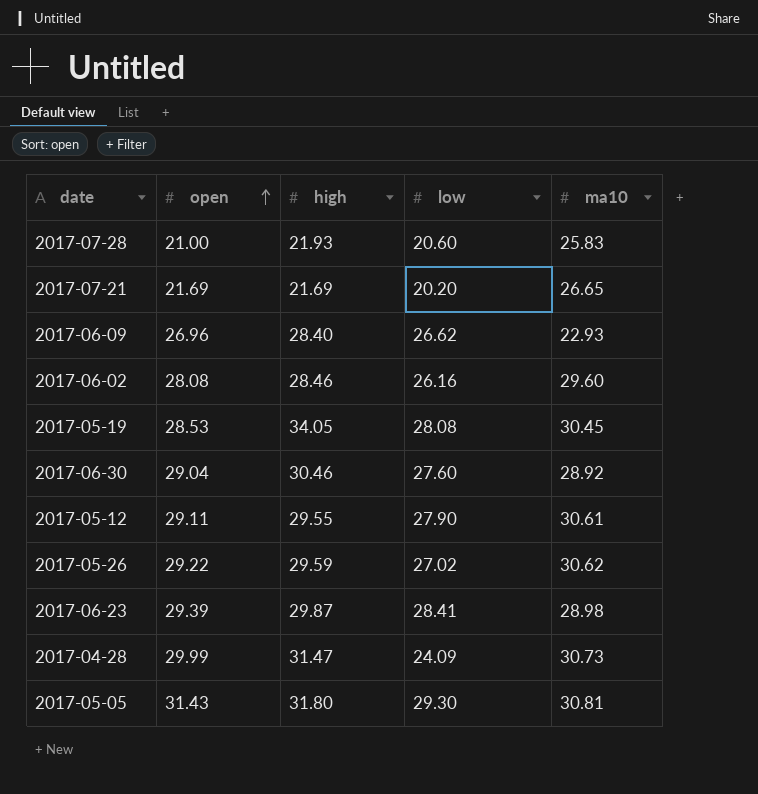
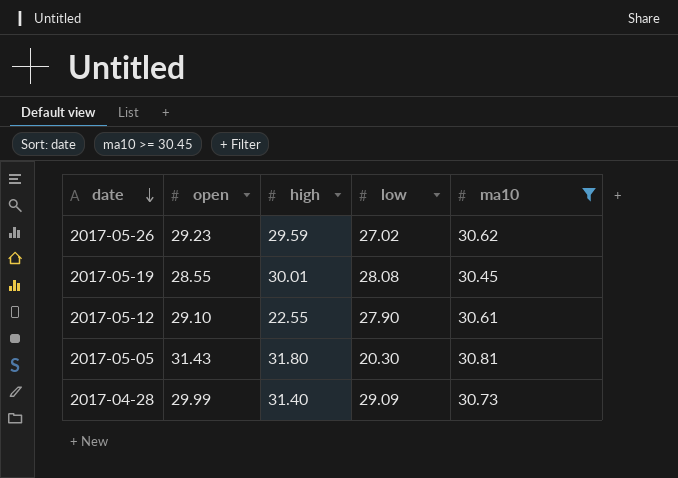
filter: none -> ma10 >= 30.45
row order: open ascending -> date descending
2017-05-26 | open: 29.22 -> 29.23
2017-05-19 | open: 28.53 -> 28.55
2017-05-19 | high: 34.05 -> 30.01
2017-05-12 | open: 29.11 -> 29.10
2017-05-12 | high: 29.55 -> 22.55
2017-05-05 | low: 29.30 -> 20.30
2017-04-28 | high: 31.47 -> 31.40
2017-04-28 | low: 24.09 -> 29.09

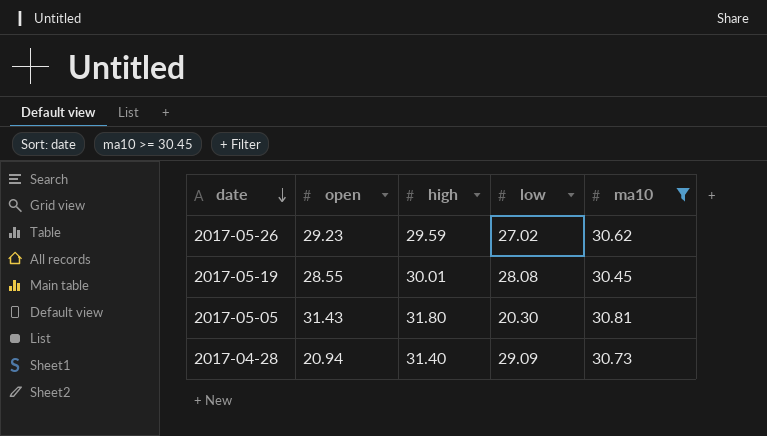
row 2017-05-12: 29.10 | 22.55 | 27.90 | 30.61 -> none
2017-04-28 | open: 29.99 -> 20.94

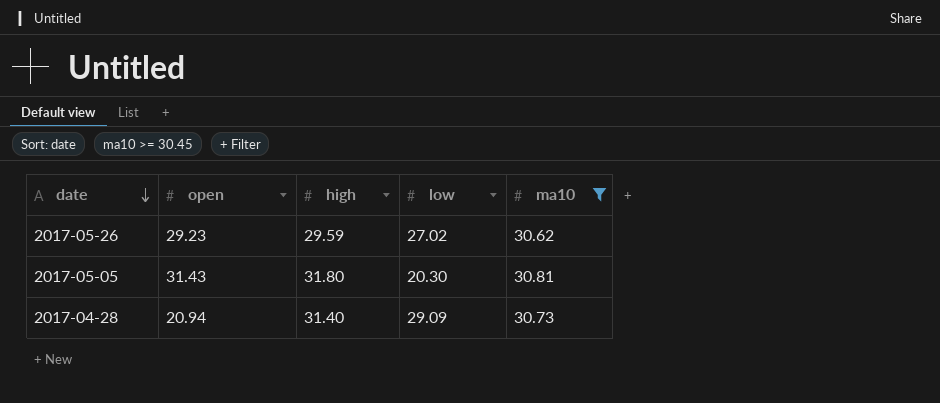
row 2017-05-19: 28.55 | 30.01 | 28.08 | 30.45 -> none

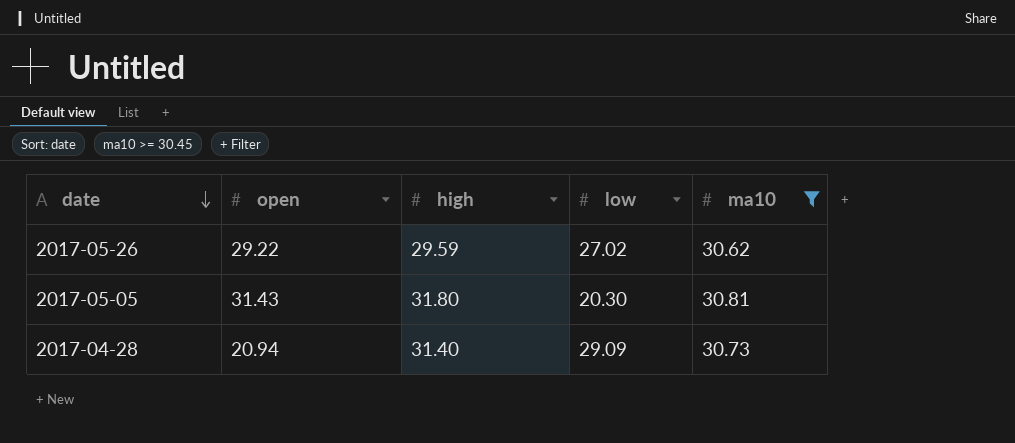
2017-05-26 | open: 29.23 -> 29.22

